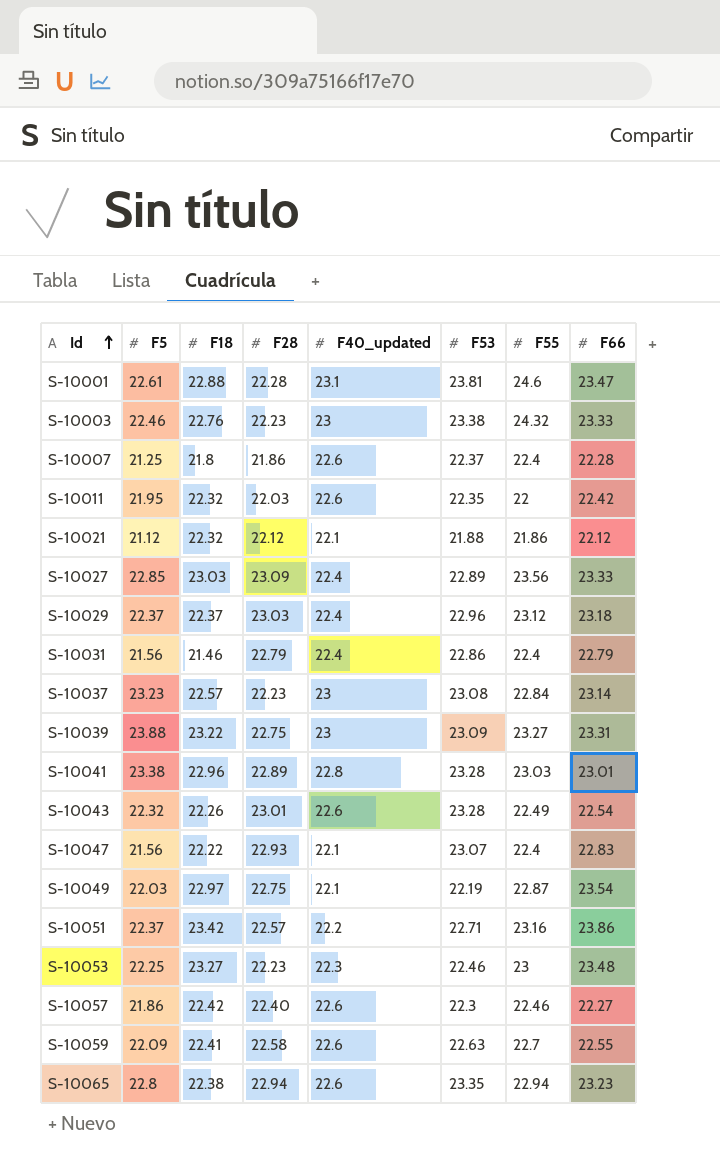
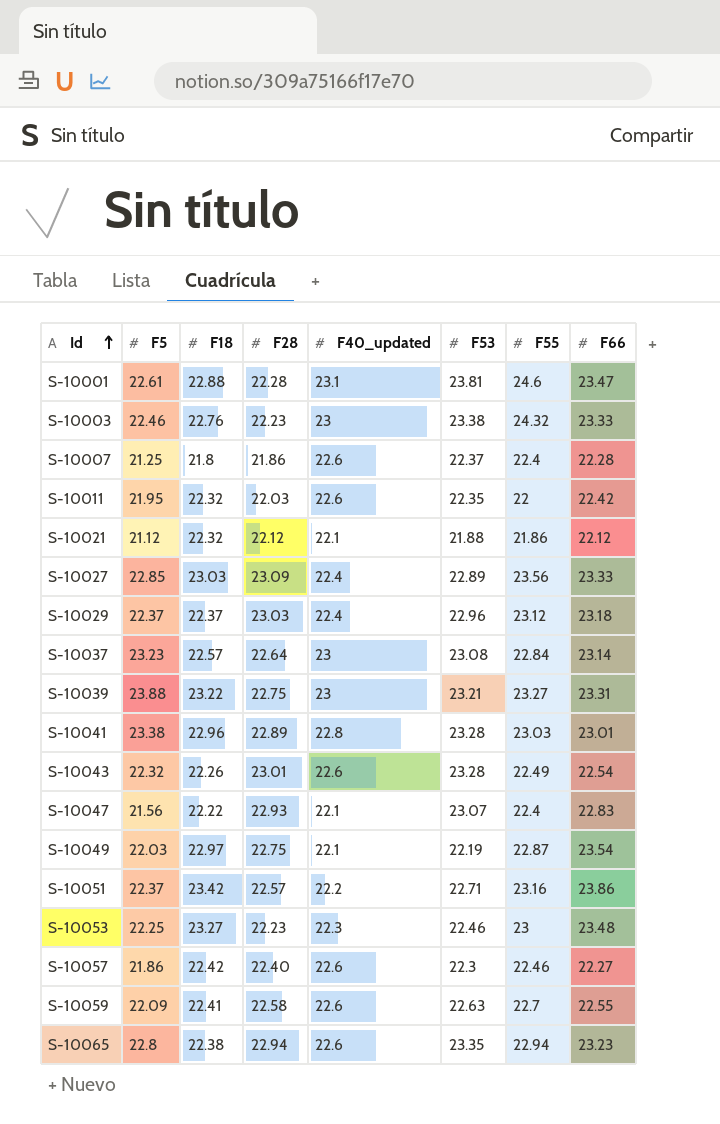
row S-10031: 21.56 | 21.46 | 22.79 | 22.4 | 22.86 | 22.4 | 22.79 -> none
S-10037 | F28: 22.23 -> 22.64
S-10039 | F53: 23.09 -> 23.21

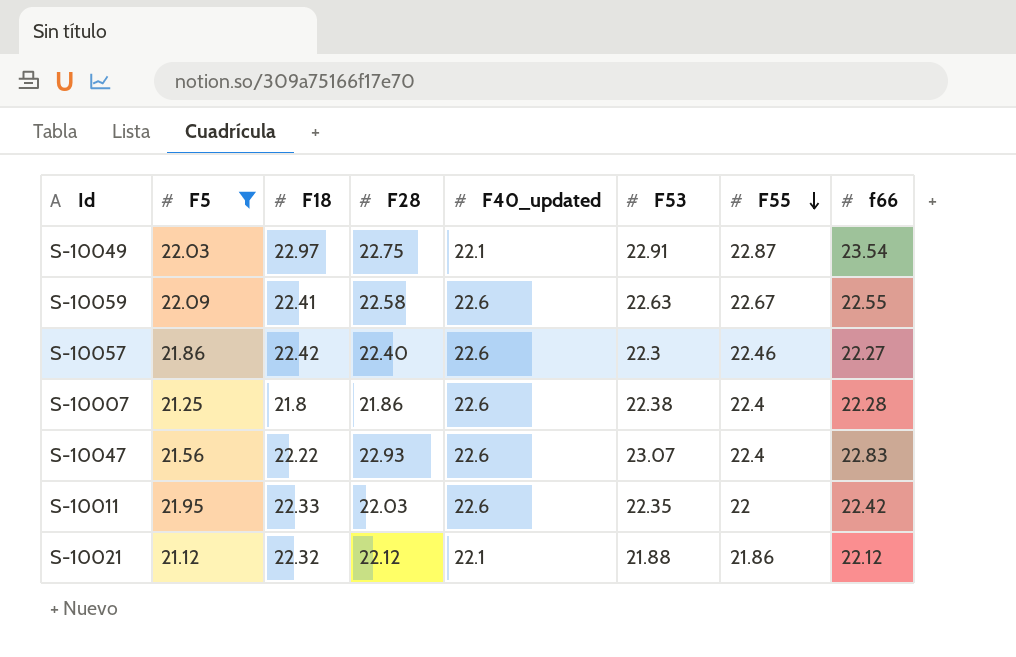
filter: none -> F5 <= 22.09
row order: Id ascending -> F55 descending
column name: F66 -> f66
S-10049 | F53: 22.19 -> 22.91
S-10059 | F55: 22.7 -> 22.67
S-10007 | F53: 22.37 -> 22.38
S-10047 | F40_updated: 22.1 -> 22.6
S-10011 | F18: 22.32 -> 22.33

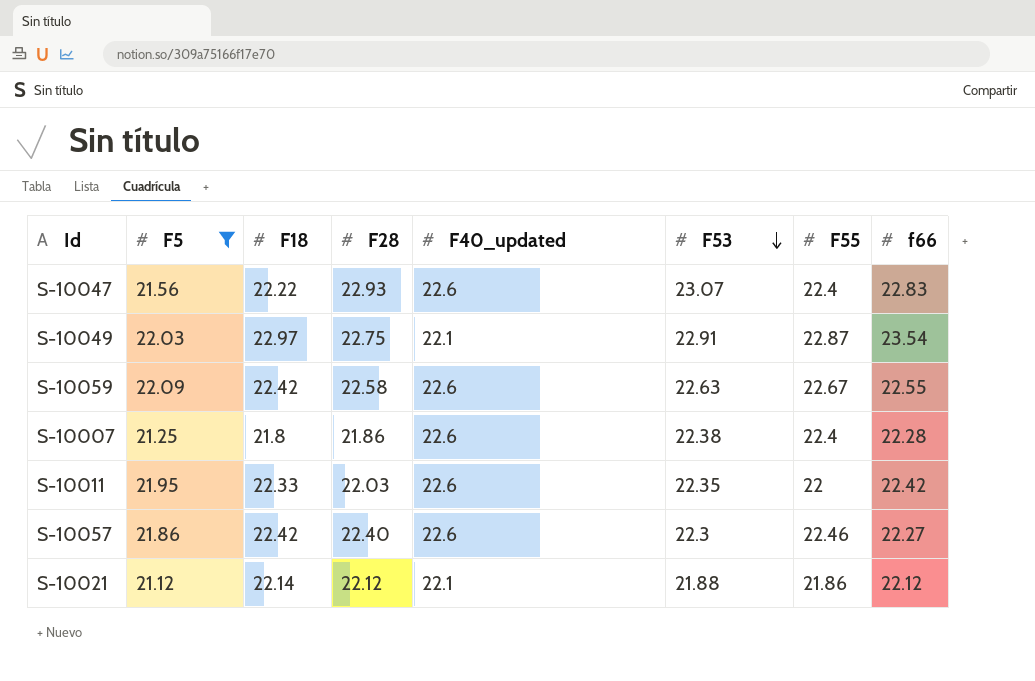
row order: F55 descending -> F53 descending
S-10059 | F18: 22.41 -> 22.42
S-10021 | F18: 22.32 -> 22.14

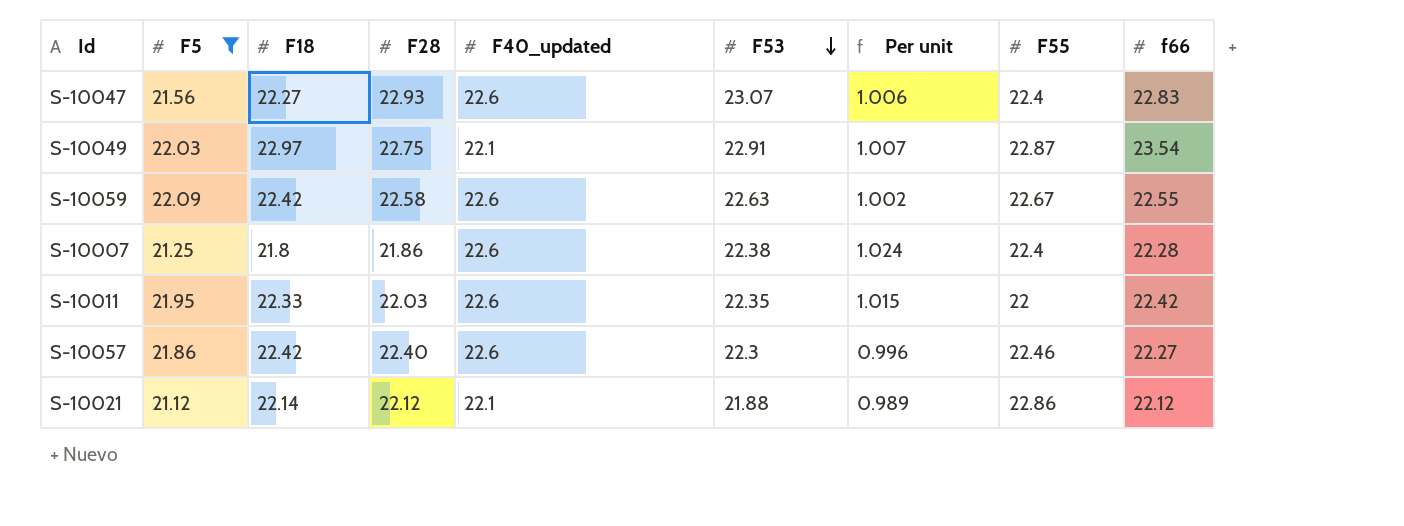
column Per unit | formula: none -> [F53] / [F28]
S-10047 | F18: 22.22 -> 22.27
S-10021 | F55: 21.86 -> 22.86

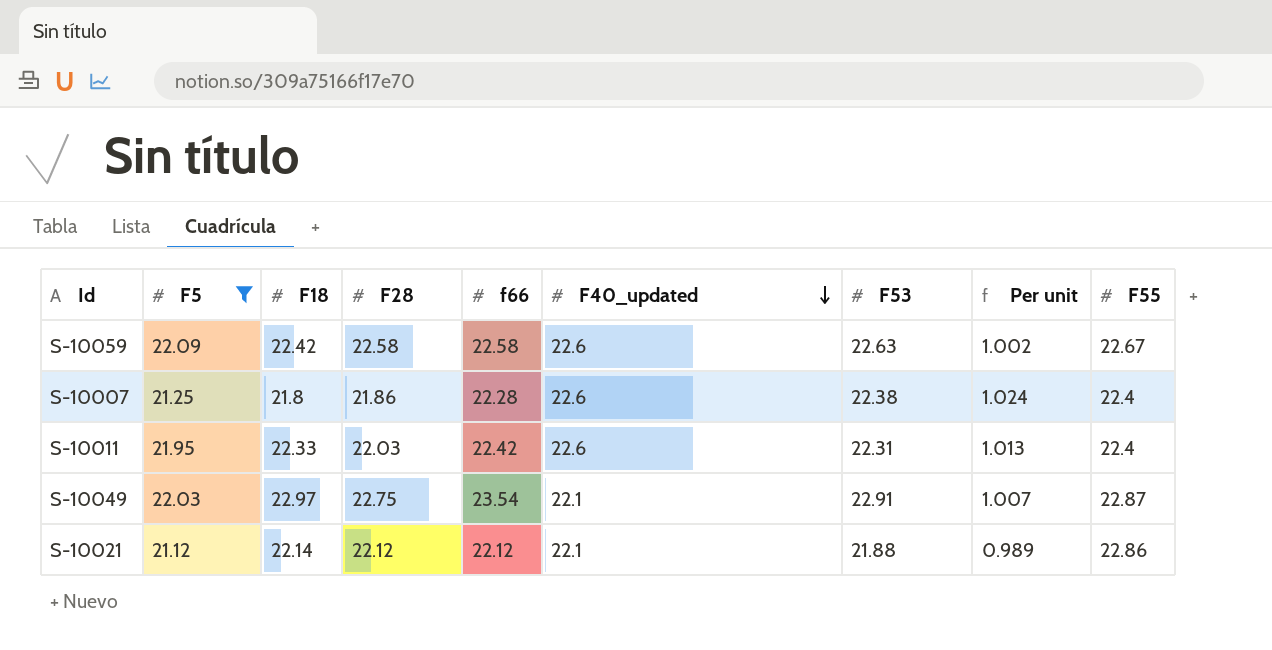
row order: F53 descending -> F40_updated descending
column f66 | position: 9 -> 5
row S-10047: 21.56 | 22.27 | 22.93 | 22.6 | 23.07 | 1.006 | 22.4 | 22.83 -> none
row S-10057: 21.86 | 22.42 | 22.40 | 22.6 | 22.3 | 0.996 | 22.46 | 22.27 -> none
S-10059 | f66: 22.55 -> 22.58
S-10011 | F53: 22.35 -> 22.31
S-10011 | Per unit: 1.015 -> 1.013
S-10011 | F55: 22 -> 22.4

